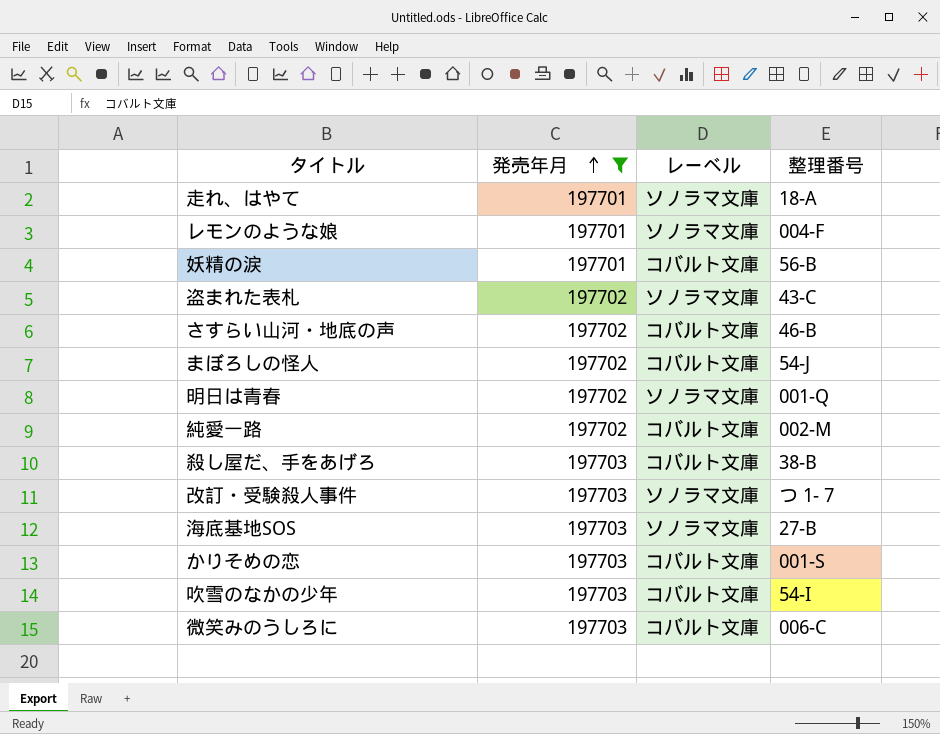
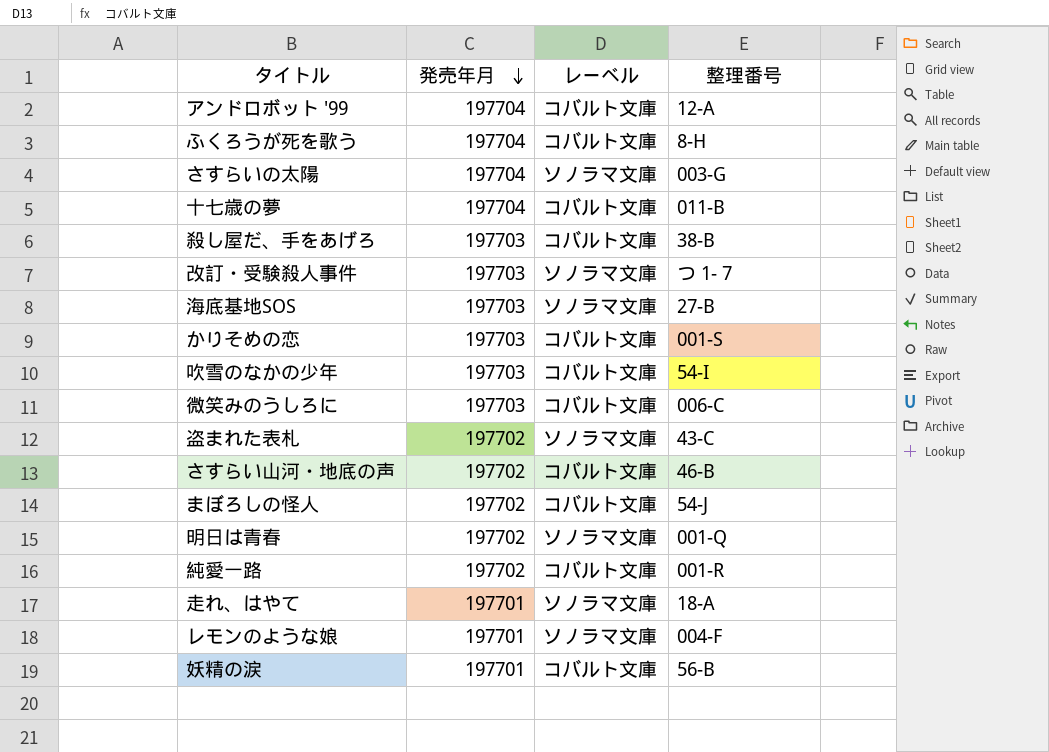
filter: 発売年月 != 197704 -> none
row order: 発売年月 ascending -> 発売年月 descending
純愛一路 | 整理番号: 002-M -> 001-R

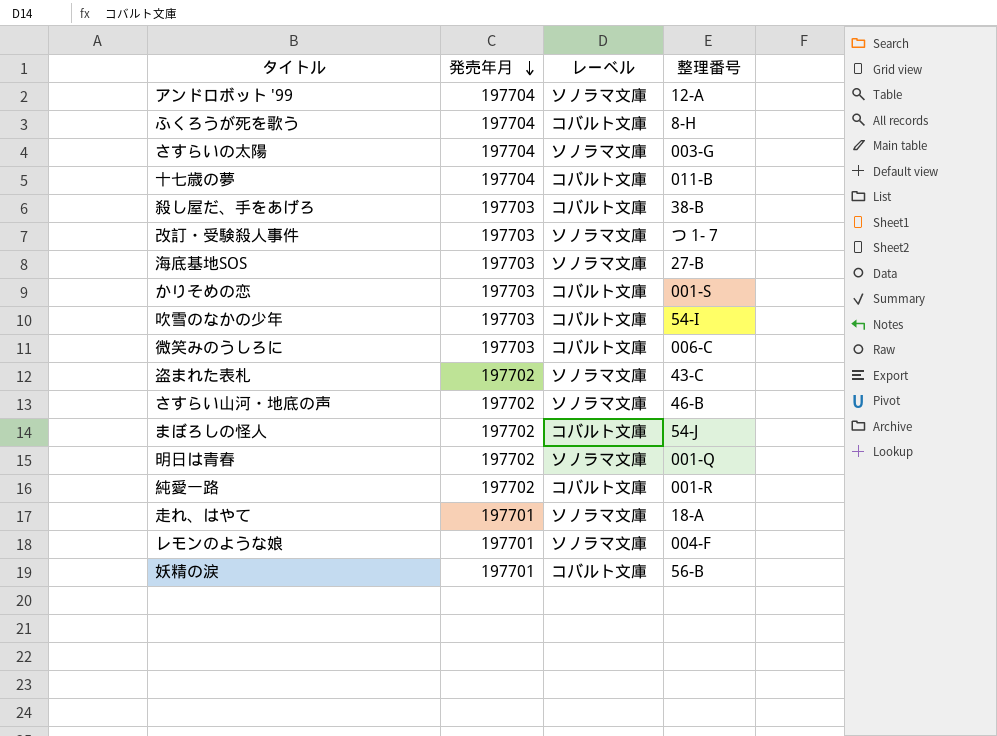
アンドロボット '99 | レーベル: コバルト文庫 -> ソノラマ文庫
さすらい山河・地底の声 | レーベル: コバルト文庫 -> ソノラマ文庫

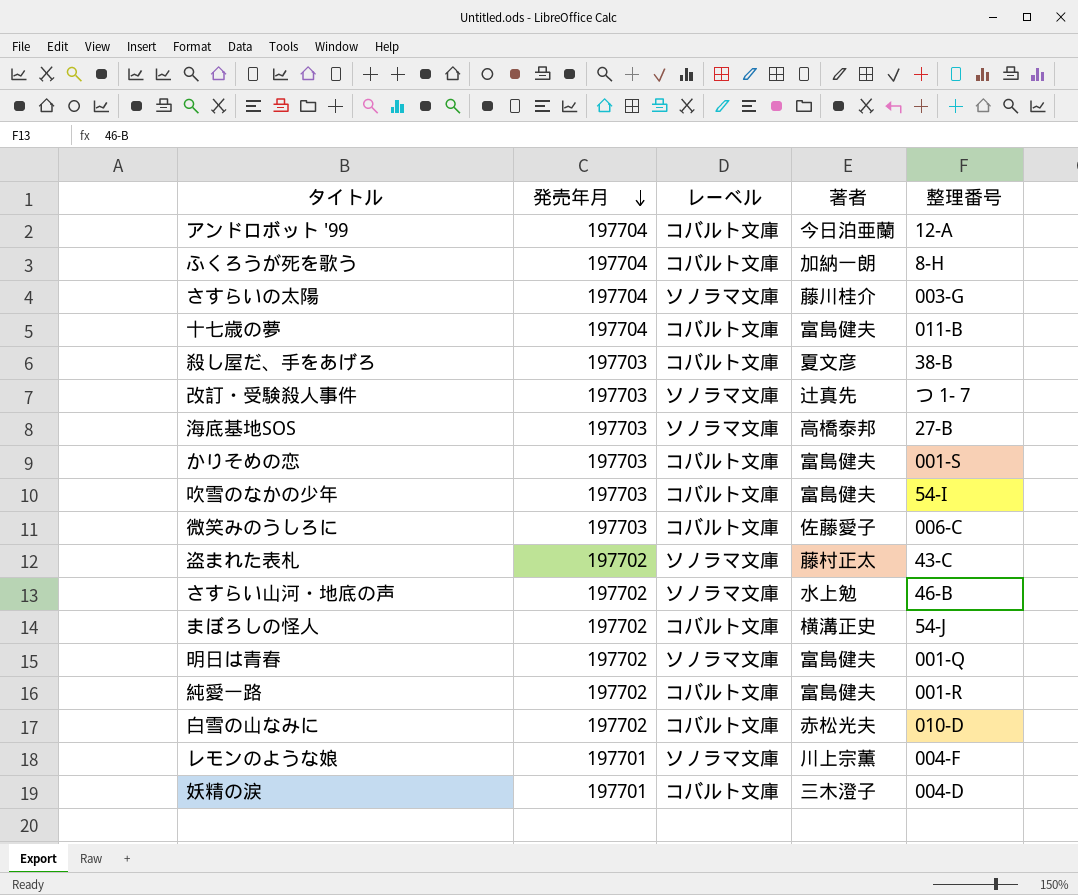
column 著者 | position: none -> 4
row 走れ、はやて: 197701 | ソノラマ文庫 | 18-A -> none
アンドロボット '99 | レーベル: ソノラマ文庫 -> コバルト文庫
row 白雪の山なみに: none -> 197702 | コバルト文庫 | 赤松光夫 | 010-D
妖精の涙 | 整理番号: 56-B -> 004-D

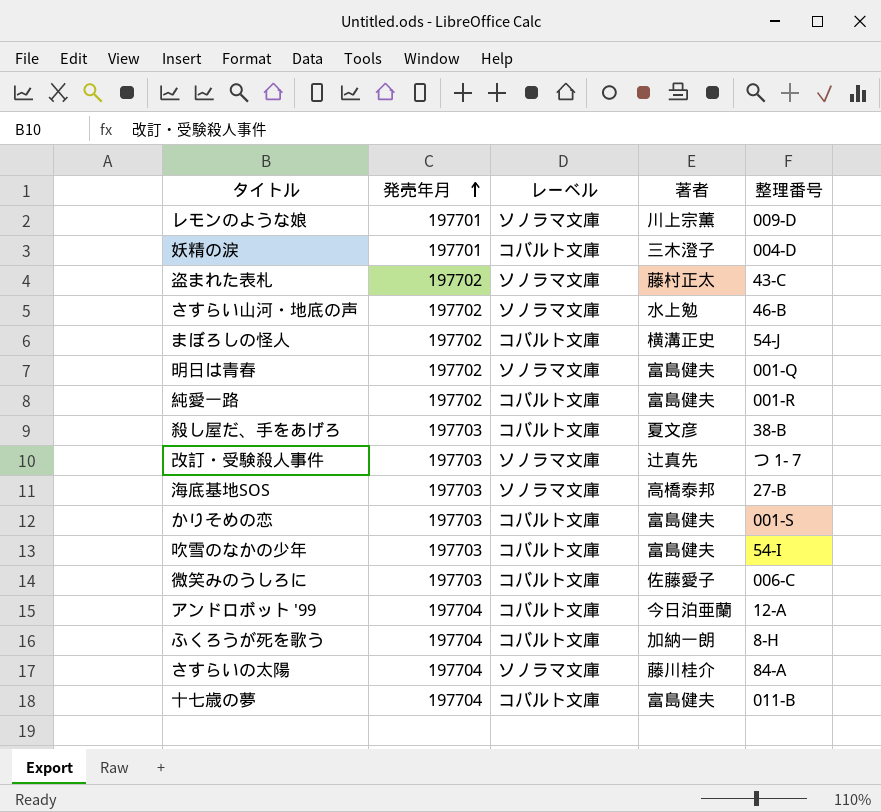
row order: 発売年月 descending -> 発売年月 ascending
row 白雪の山なみに: 197702 | コバルト文庫 | 赤松光夫 | 010-D -> none
レモンのような娘 | 整理番号: 004-F -> 009-D
さすらいの太陽 | 整理番号: 003-G -> 84-A

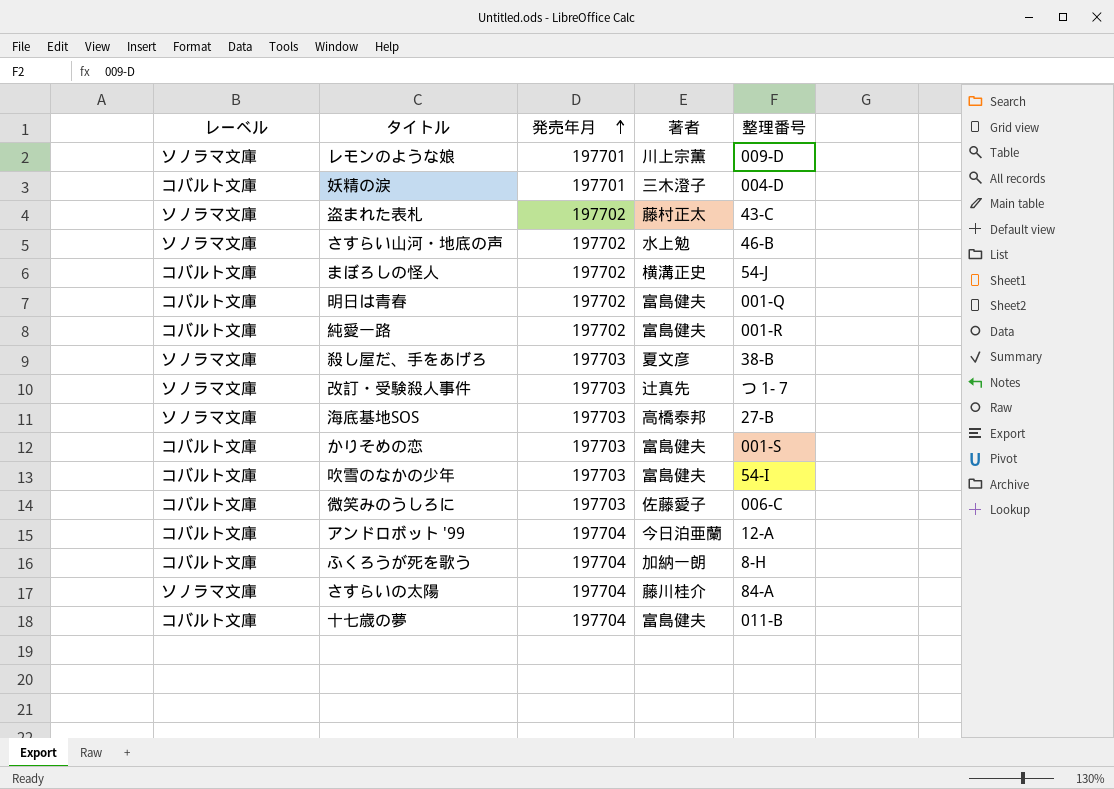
column レーベル | position: 3 -> 1
明日は青春 | レーベル: ソノラマ文庫 -> コバルト文庫
殺し屋だ、手をあげろ | レーベル: コバルト文庫 -> ソノラマ文庫

